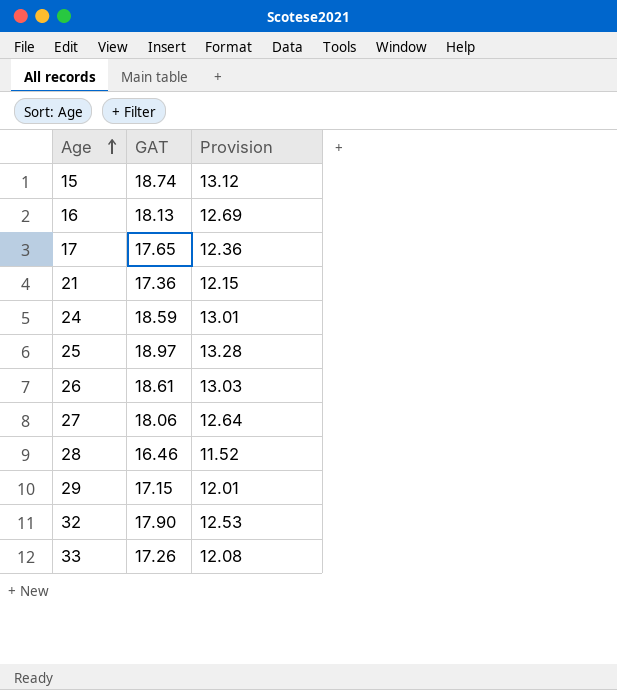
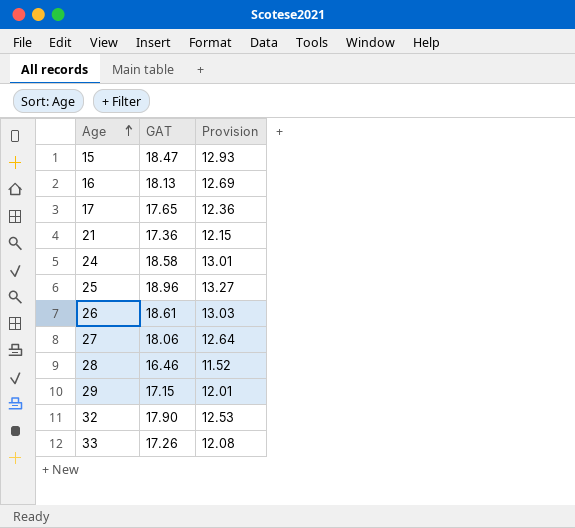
15 | GAT: 18.74 -> 18.47
15 | Provision: 13.12 -> 12.93
24 | GAT: 18.59 -> 18.58
25 | GAT: 18.97 -> 18.96
25 | Provision: 13.28 -> 13.27

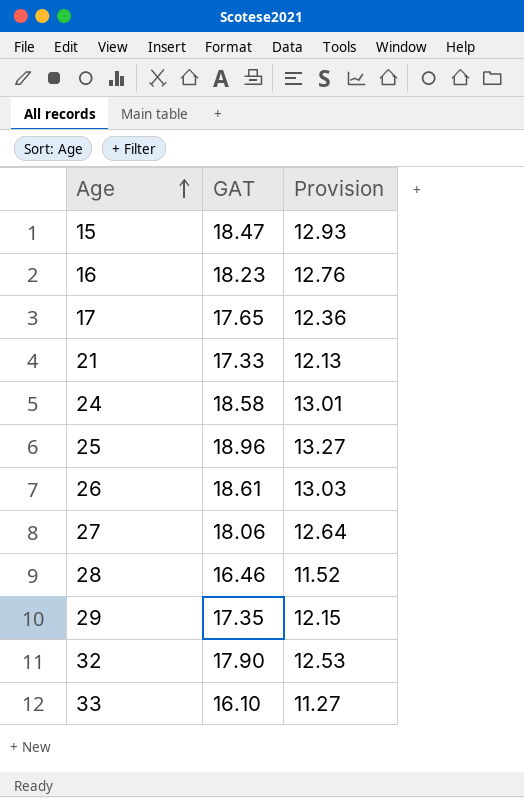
16 | GAT: 18.13 -> 18.23
16 | Provision: 12.69 -> 12.76
21 | GAT: 17.36 -> 17.33
21 | Provision: 12.15 -> 12.13
29 | GAT: 17.15 -> 17.35
29 | Provision: 12.01 -> 12.15
33 | GAT: 17.26 -> 16.10
33 | Provision: 12.08 -> 11.27

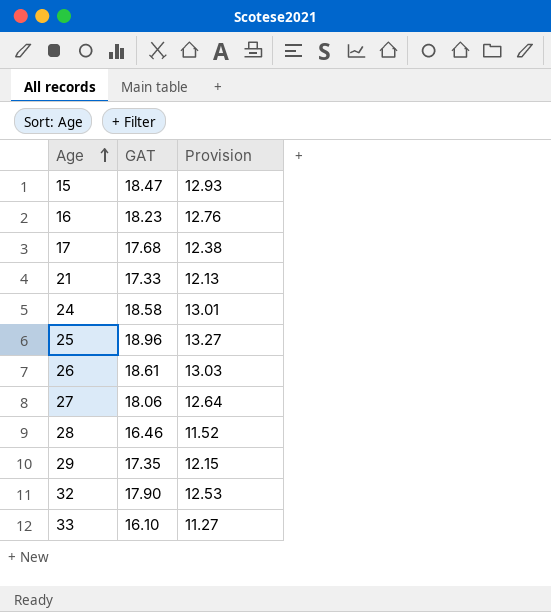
17 | GAT: 17.65 -> 17.68
17 | Provision: 12.36 -> 12.38

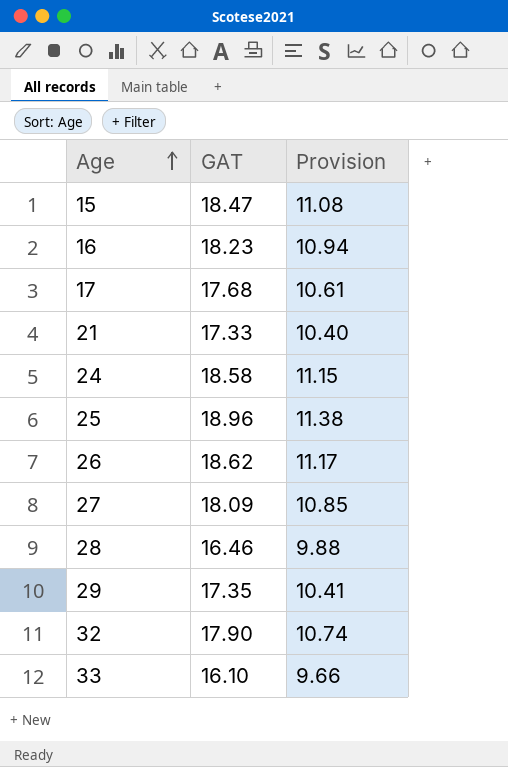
column Provision | formula: [GAT] * 0.7 -> [GAT] * 0.6
26 | GAT: 18.61 -> 18.62
27 | GAT: 18.06 -> 18.09

